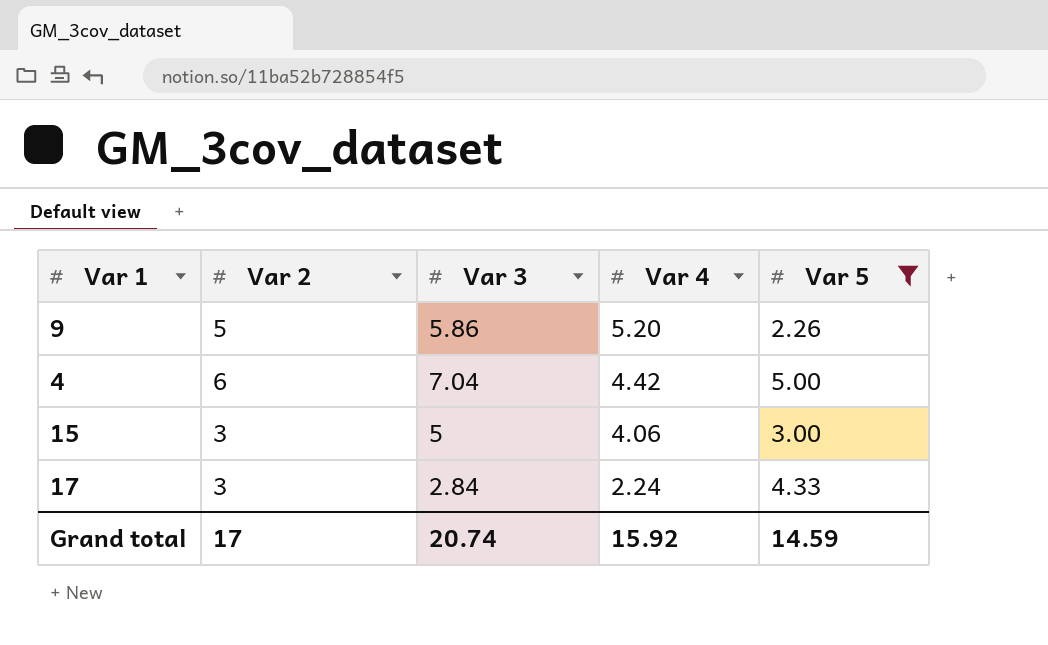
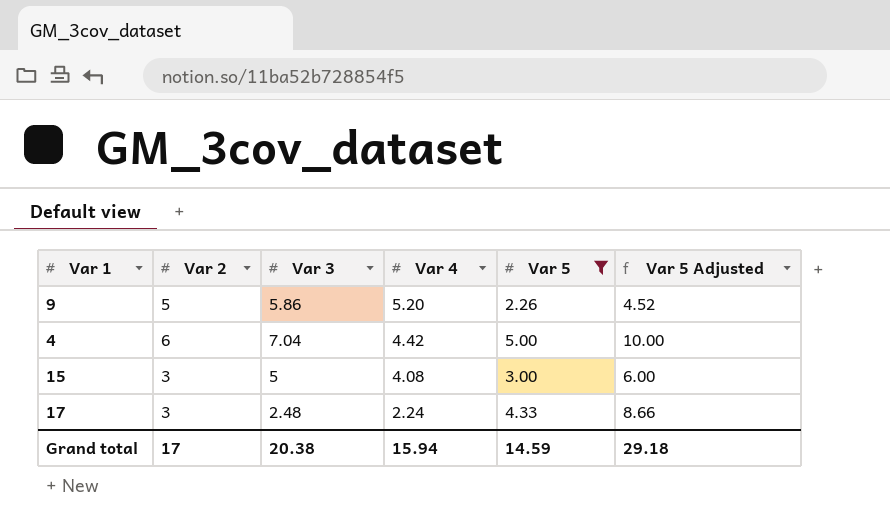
column Var 5 Adjusted | formula: none -> [Var 5] * 2
15 | Var 4: 4.06 -> 4.08
17 | Var 3: 2.84 -> 2.48
Grand total | Var 3: 20.74 -> 20.38
Grand total | Var 4: 15.92 -> 15.94

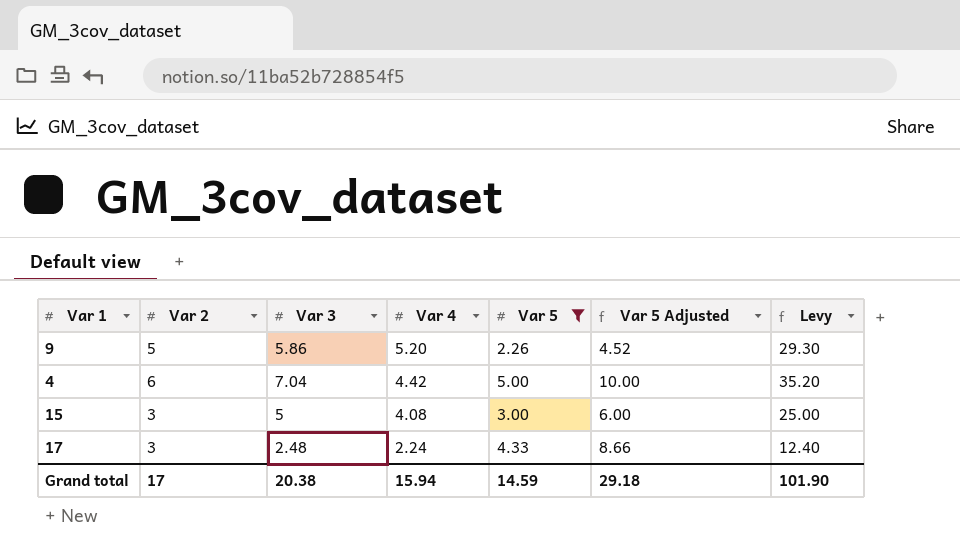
column Levy | formula: none -> [Var 3] * 5

